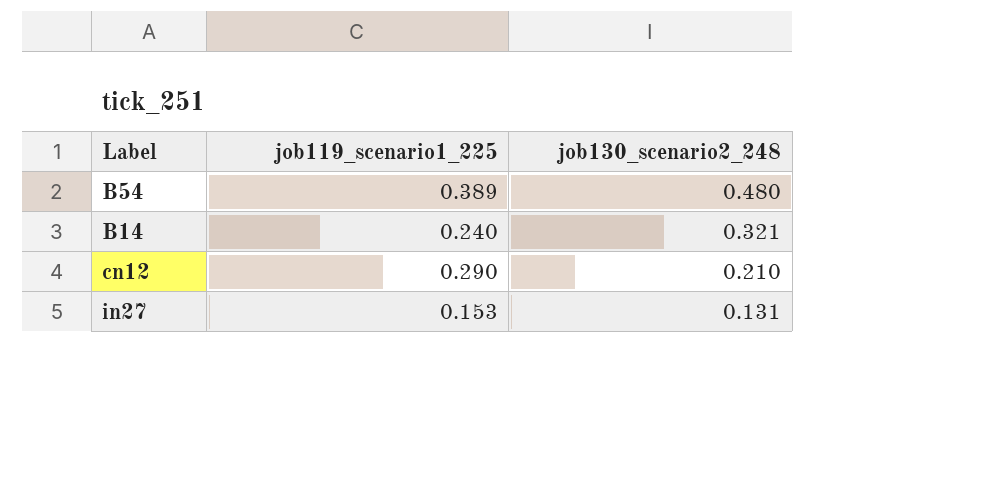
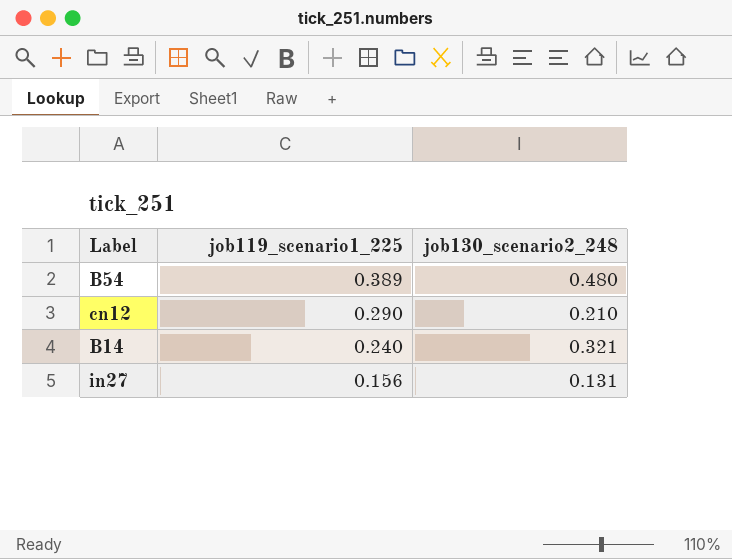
row order: job130_scenario2_248 descending -> job119_scenario1_225 descending
in27 | job119_scenario1_225: 0.153 -> 0.156

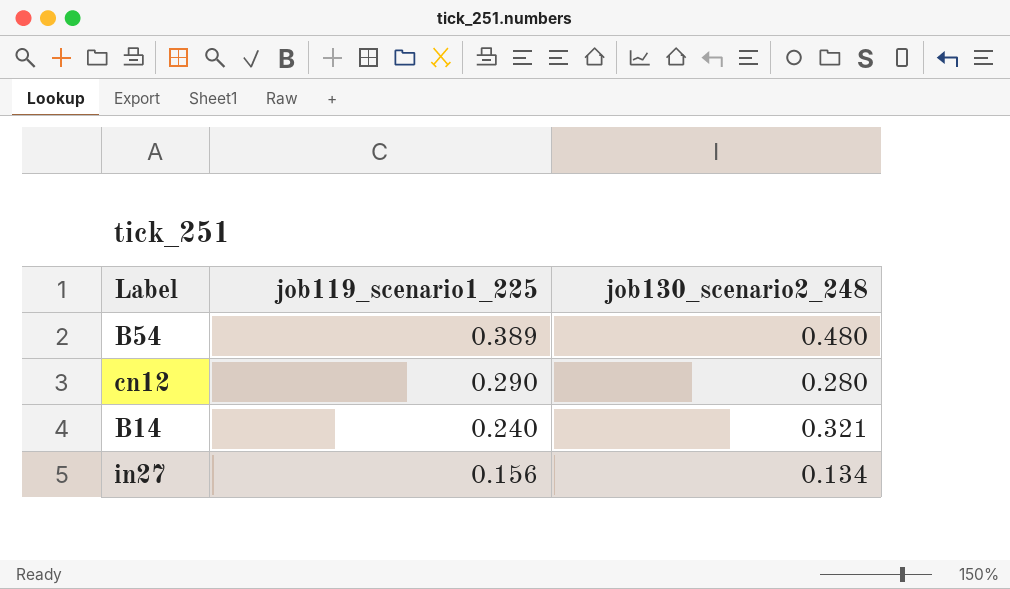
cn12 | job130_scenario2_248: 0.210 -> 0.280
in27 | job130_scenario2_248: 0.131 -> 0.134

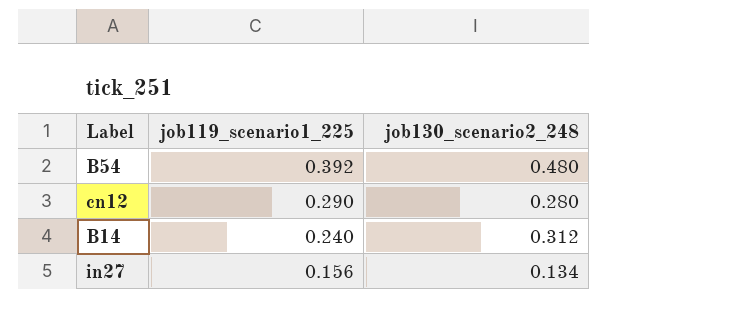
B54 | job119_scenario1_225: 0.389 -> 0.392
B14 | job130_scenario2_248: 0.321 -> 0.312

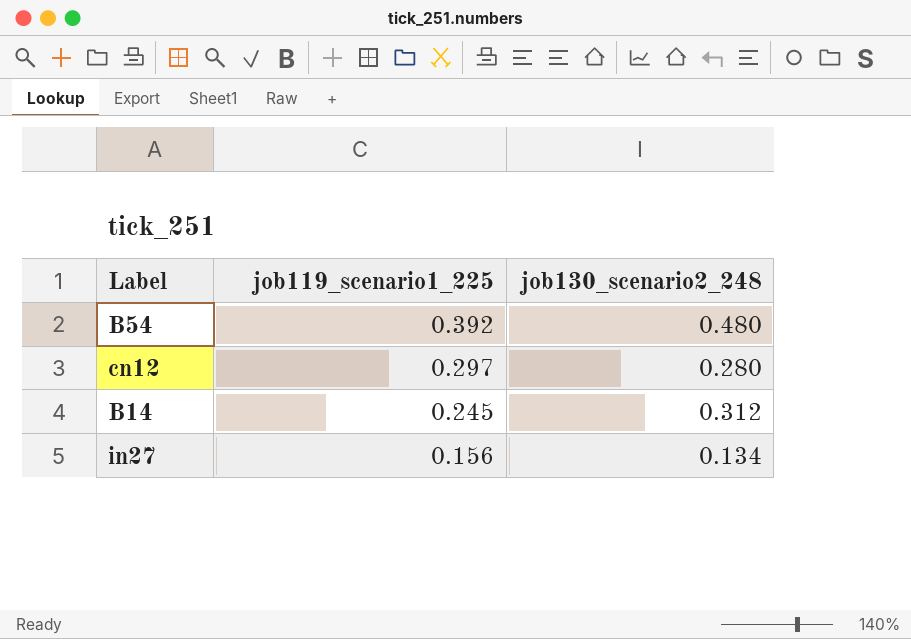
cn12 | job119_scenario1_225: 0.290 -> 0.297
B14 | job119_scenario1_225: 0.240 -> 0.245

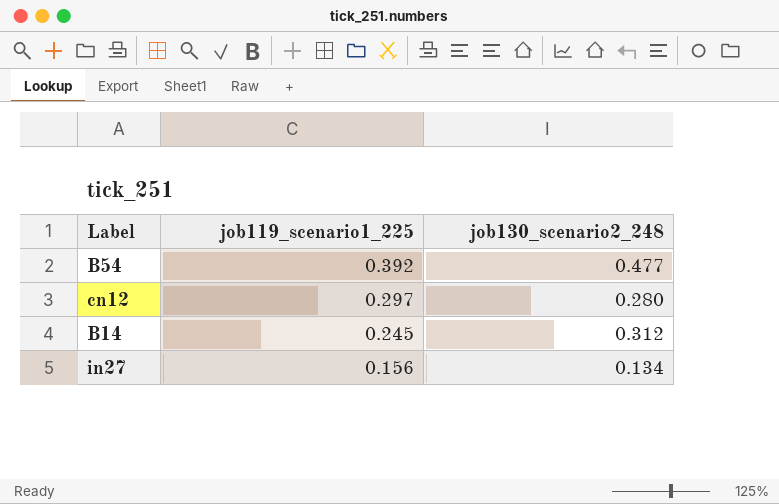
B54 | job130_scenario2_248: 0.480 -> 0.477

